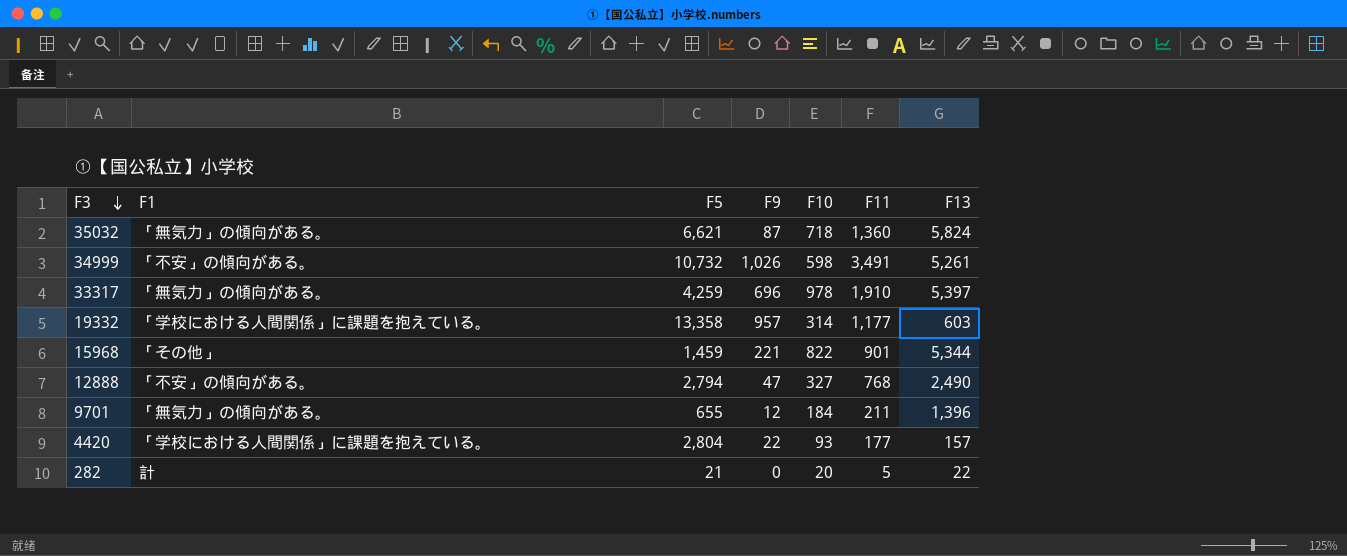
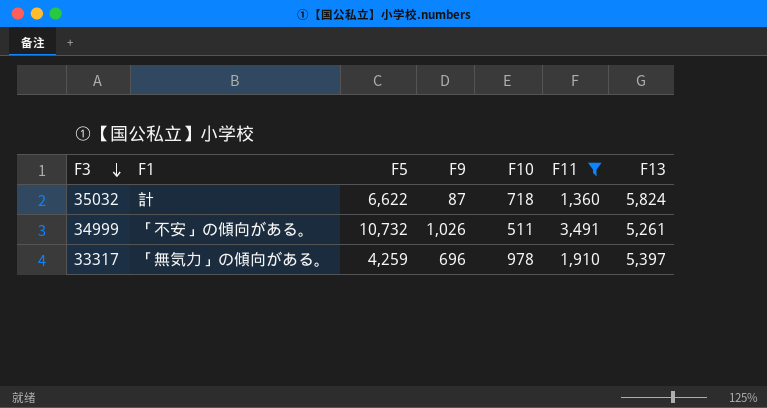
filter: none -> F11 >= 1,360
35032 | F1: 「無気力」の傾向がある。 -> 計
35032 | F5: 6,621 -> 6,622
34999 | F10: 598 -> 511

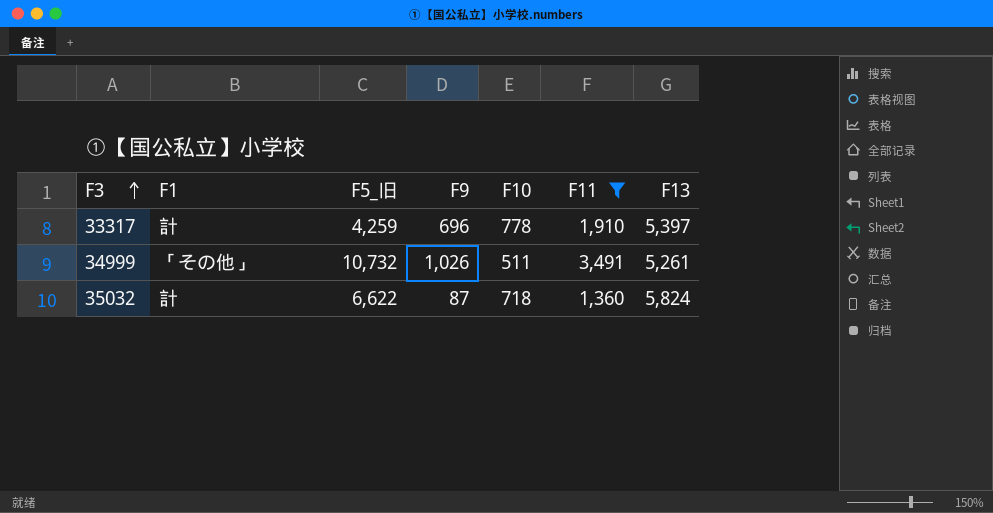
row order: F3 descending -> F3 ascending
column name: F5 -> F5_旧
33317 | F1: 「無気力」の傾向がある。 -> 計
33317 | F10: 978 -> 778
34999 | F1: 「不安」の傾向がある。 -> 「その他」

